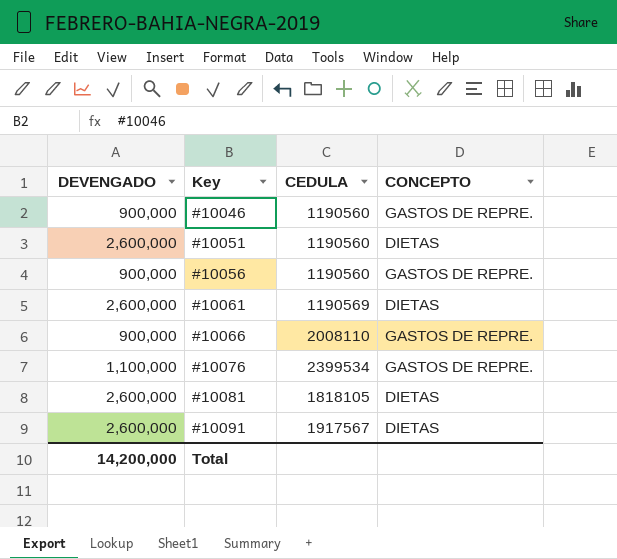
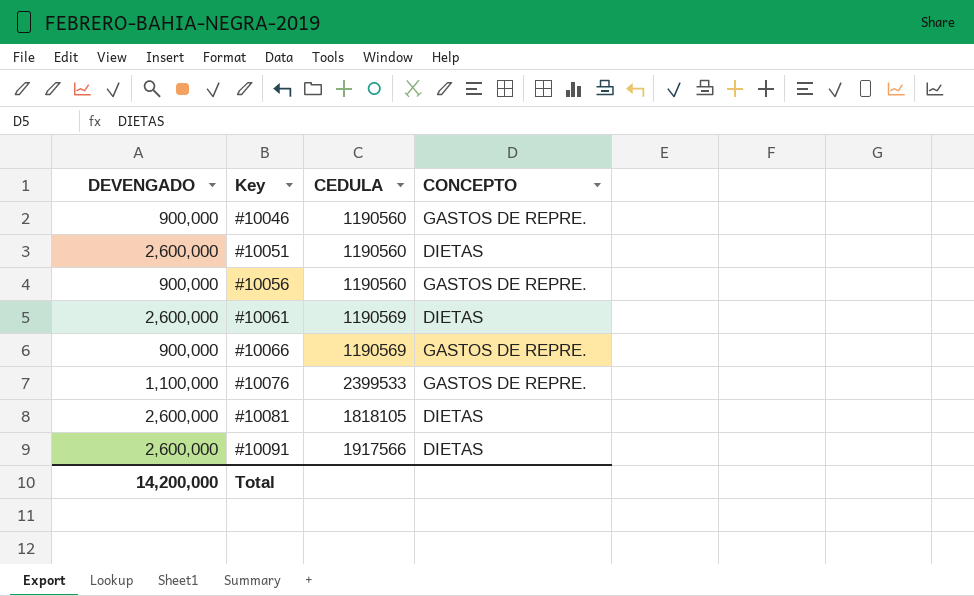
#10066 | CEDULA: 2008110 -> 1190569
#10076 | CEDULA: 2399534 -> 2399533
#10091 | CEDULA: 1917567 -> 1917566

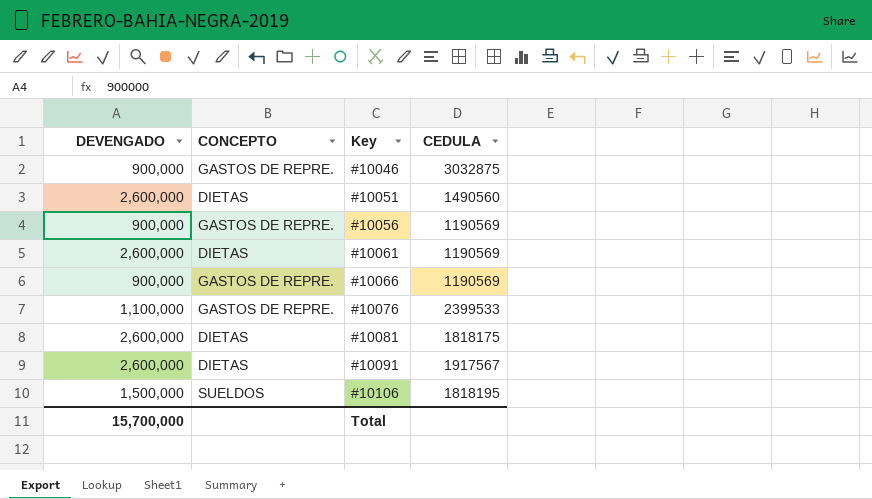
column CONCEPTO | position: 4 -> 2
#10046 | CEDULA: 1190560 -> 3032875
#10051 | CEDULA: 1190560 -> 1490560
#10056 | CEDULA: 1190560 -> 1190569
#10081 | CEDULA: 1818105 -> 1818175
#10091 | CEDULA: 1917566 -> 1917567
row #10106: none -> 1,500,000 | SUELDOS | 1818195
Total | DEVENGADO: 14,200,000 -> 15,700,000

